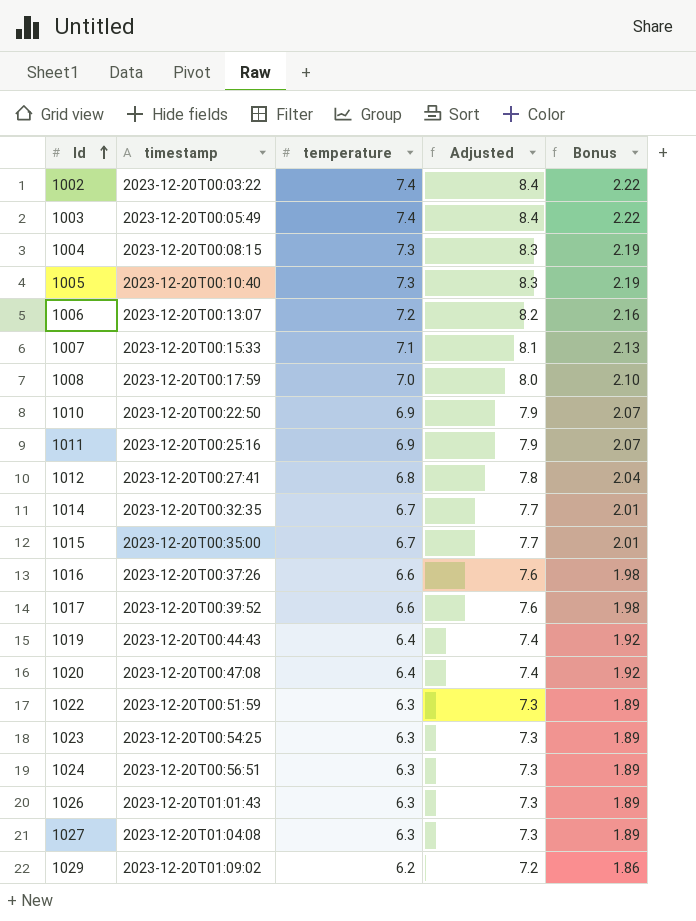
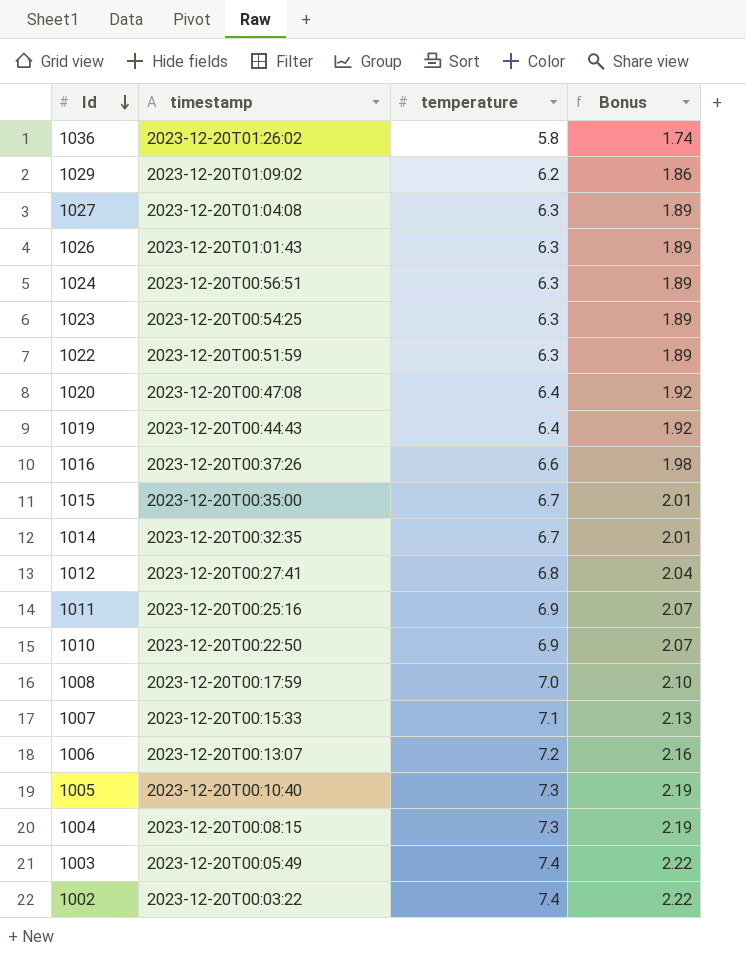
row order: Id ascending -> Id descending
column Adjusted | formula: [temperature] + 1 -> none
row 1017: 2023-12-20T00:39:52 | 6.6 | 7.6 | 1.98 -> none
row 1036: none -> 2023-12-20T01:26:02 | 5.8 | 1.74

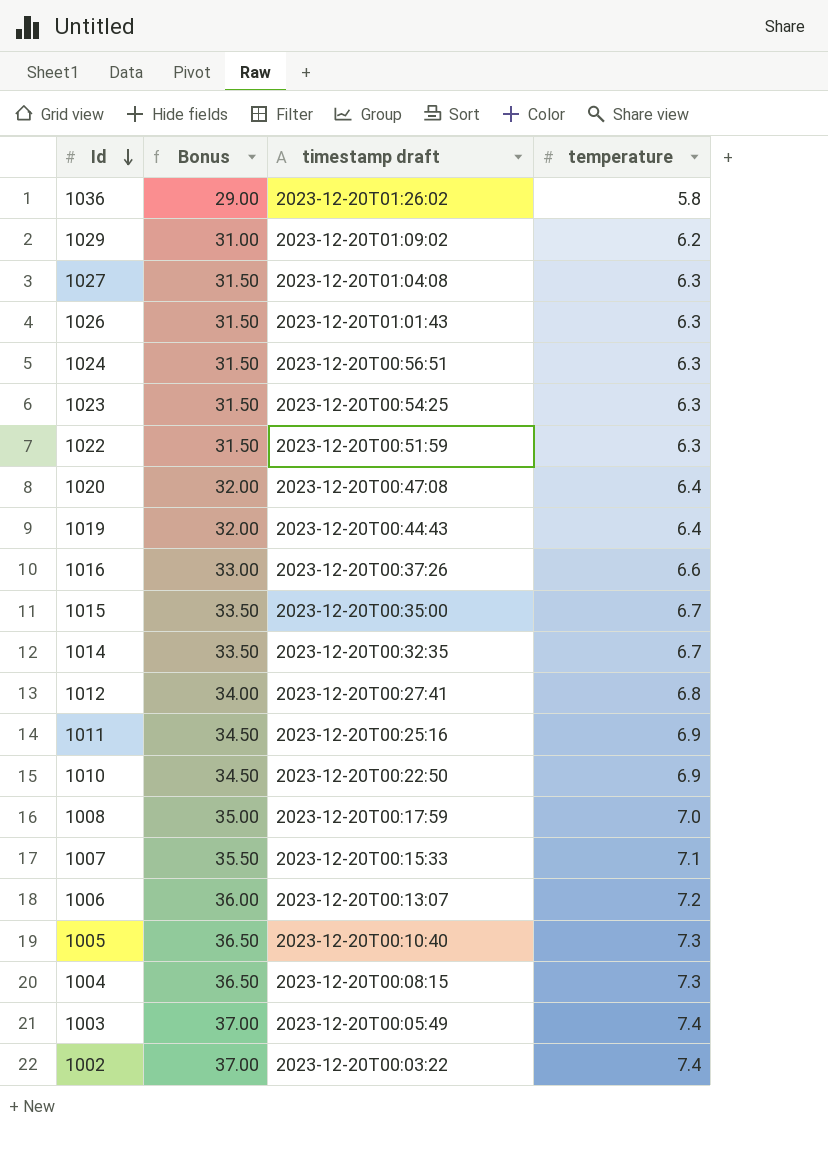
column Bonus | formula: [temperature] * 0.3 -> [temperature] * 5
column Bonus | position: 4 -> 2
column name: timestamp -> timestamp draft

